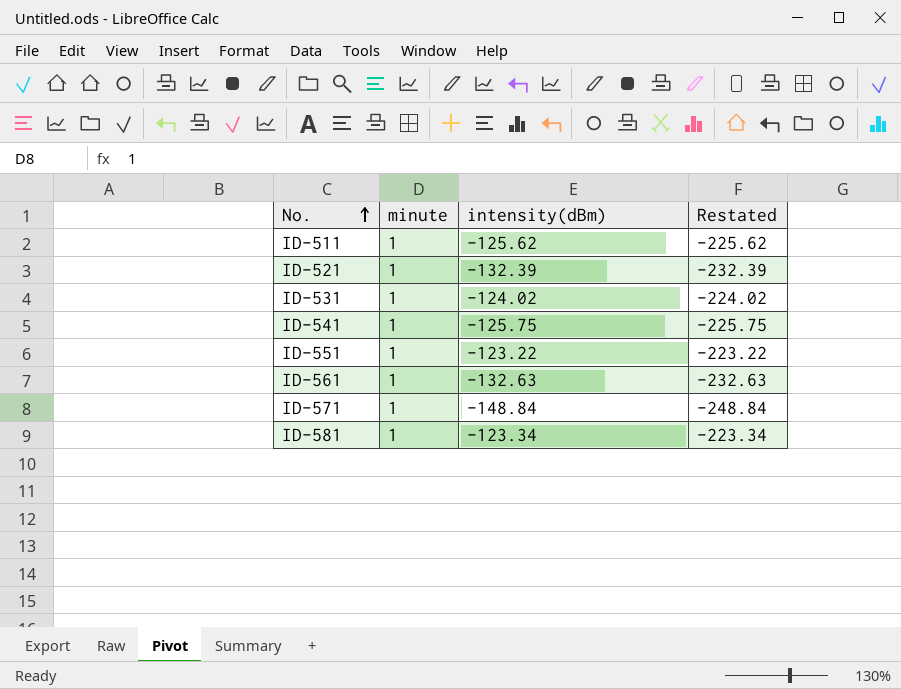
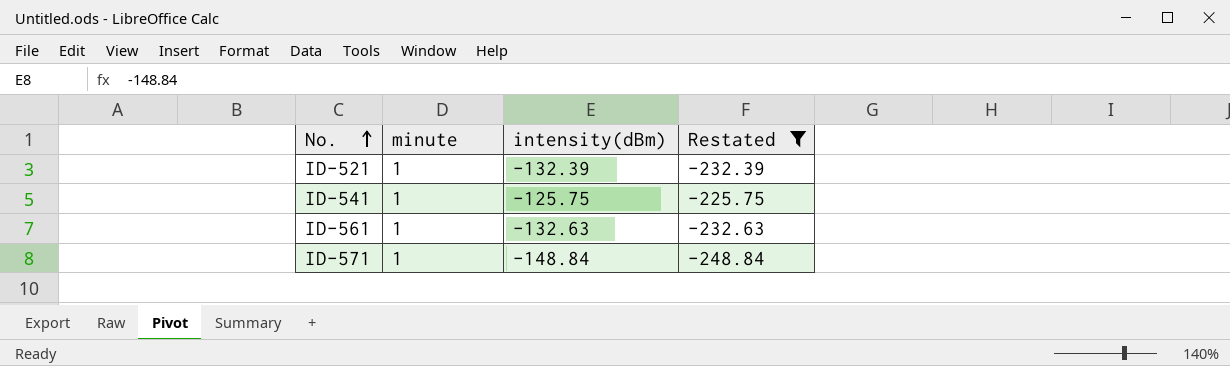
filter: none -> Restated <= -225.75

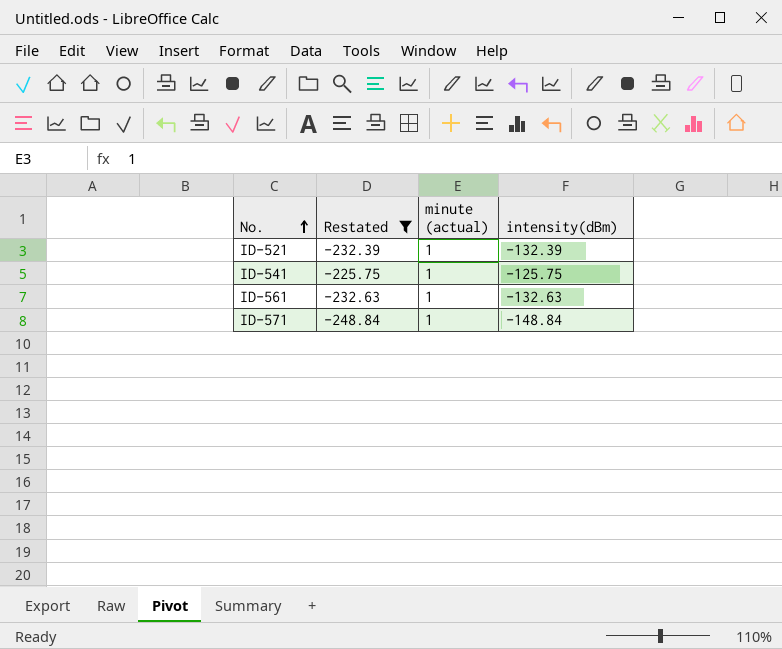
column Restated | position: 4 -> 2
column name: minute -> minute (actual)

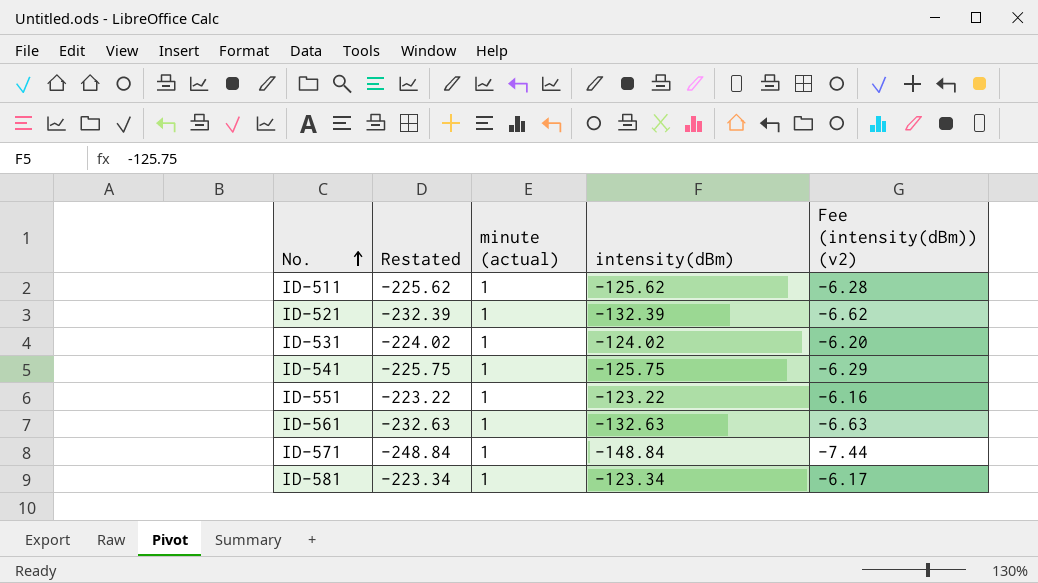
filter: Restated <= -225.75 -> none
column Fee (intensity(dBm)) (v2) | formula: none -> [intensity(dBm)] * 0.05

